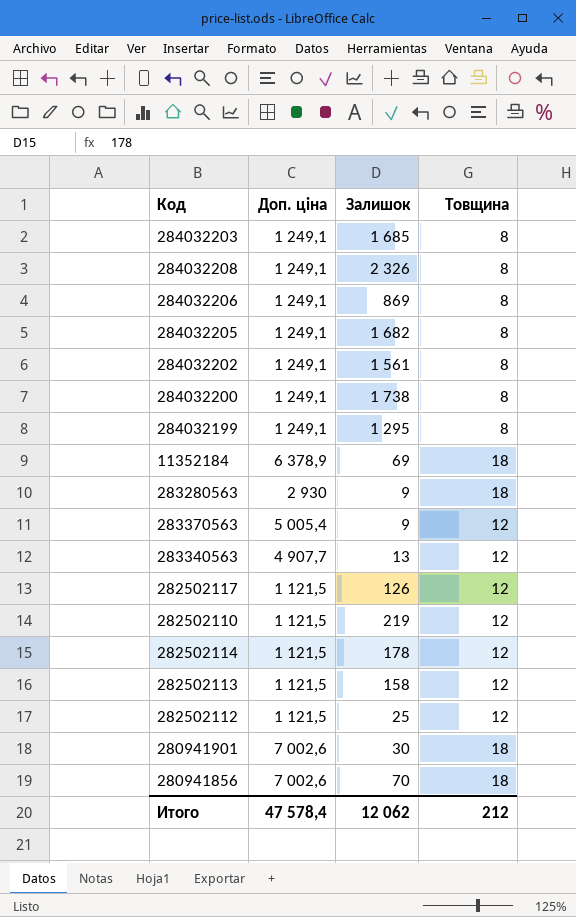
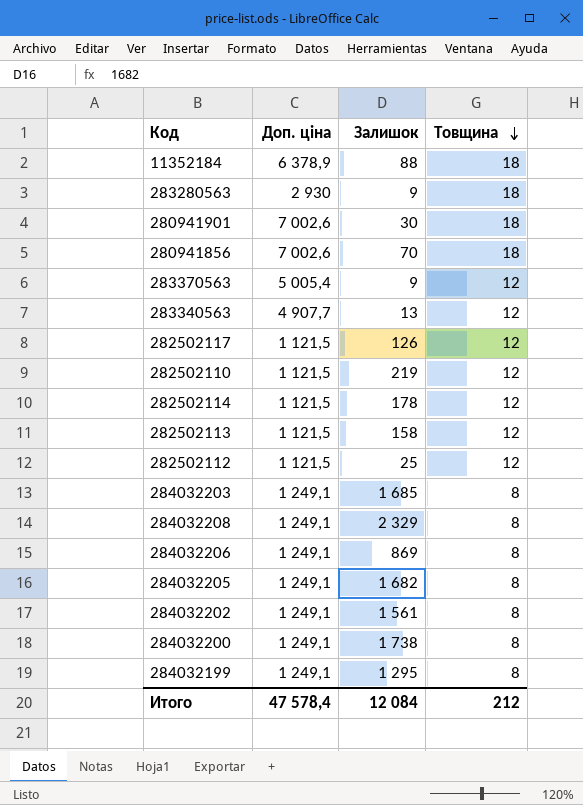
row order: none -> Товщина descending
11352184 | Залишок: 69 -> 88
284032208 | Залишок: 2 326 -> 2 329
Итого | Залишок: 12 062 -> 12 084

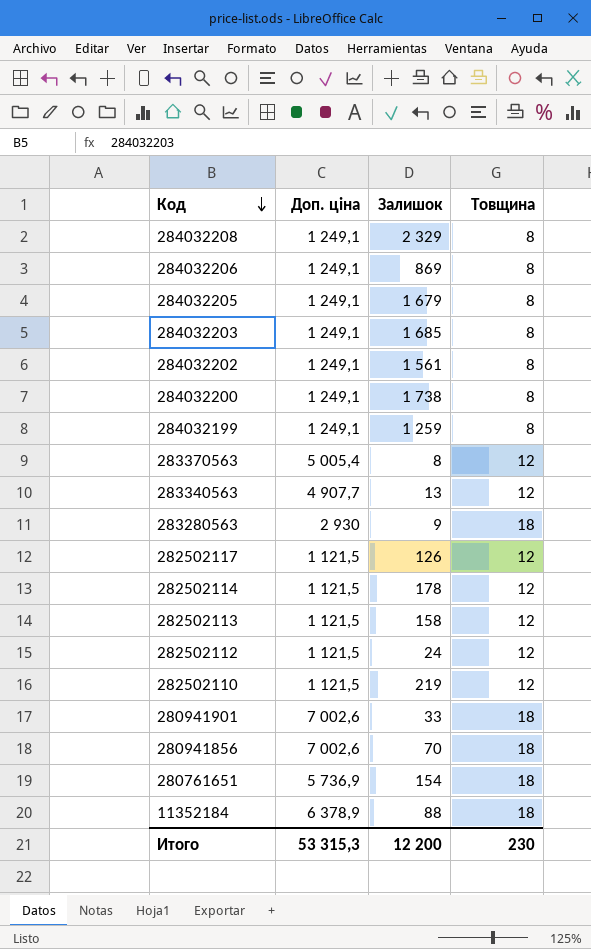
row order: Товщина descending -> Код descending
284032205 | Залишок: 1 682 -> 1 679
284032199 | Залишок: 1 295 -> 1 259
283370563 | Залишок: 9 -> 8
282502112 | Залишок: 25 -> 24
280941901 | Залишок: 30 -> 33
row 280761651: none -> 5 736,9 | 154 | 18
Итого | Доп. ціна: 47 578,4 -> 53 315,3
Итого | Залишок: 12 084 -> 12 200
Итого | Товщина: 212 -> 230

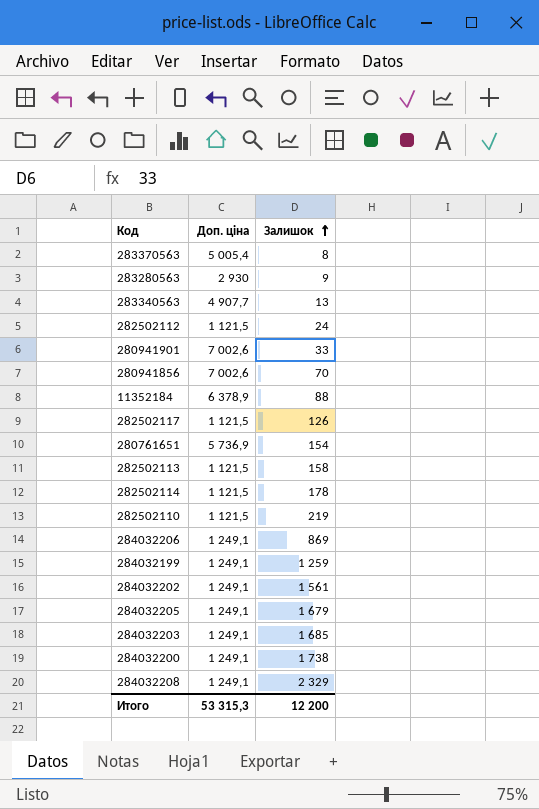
row order: Код descending -> Залишок ascending
column Товщина | position: 4 -> none

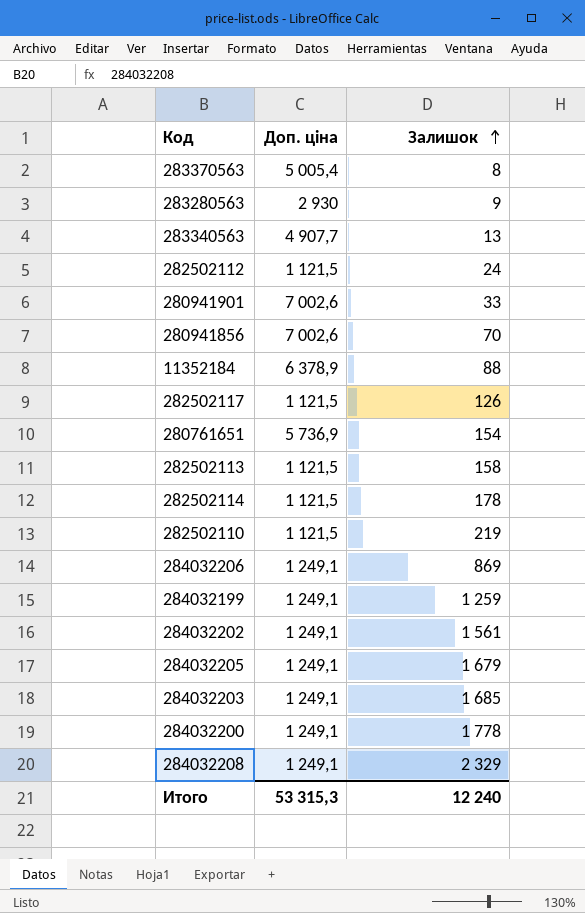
284032200 | Залишок: 1 738 -> 1 778
Итого | Залишок: 12 200 -> 12 240

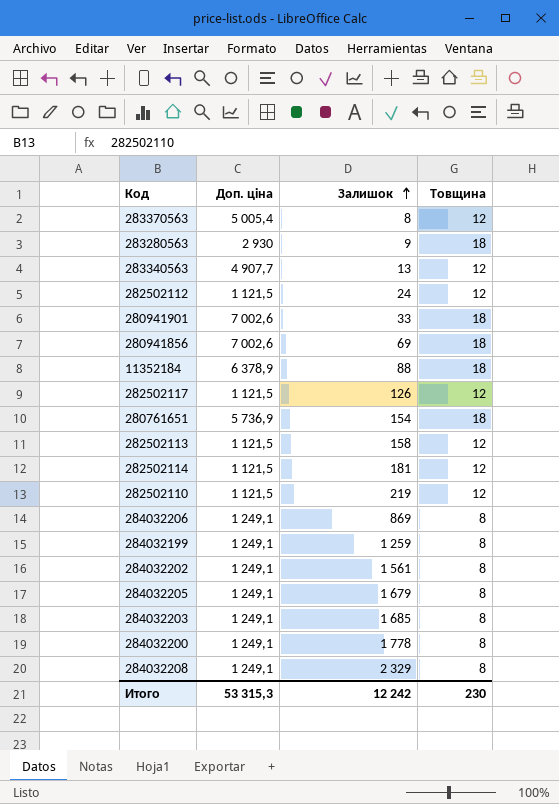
column Товщина | position: none -> 4
280941856 | Залишок: 70 -> 69
282502114 | Залишок: 178 -> 181
Итого | Залишок: 12 240 -> 12 242

